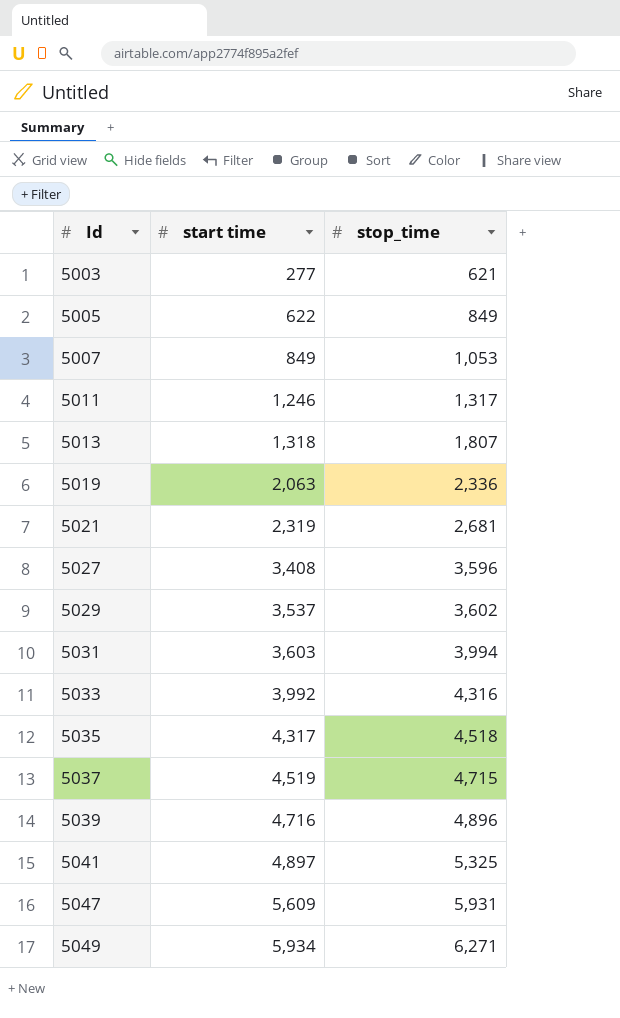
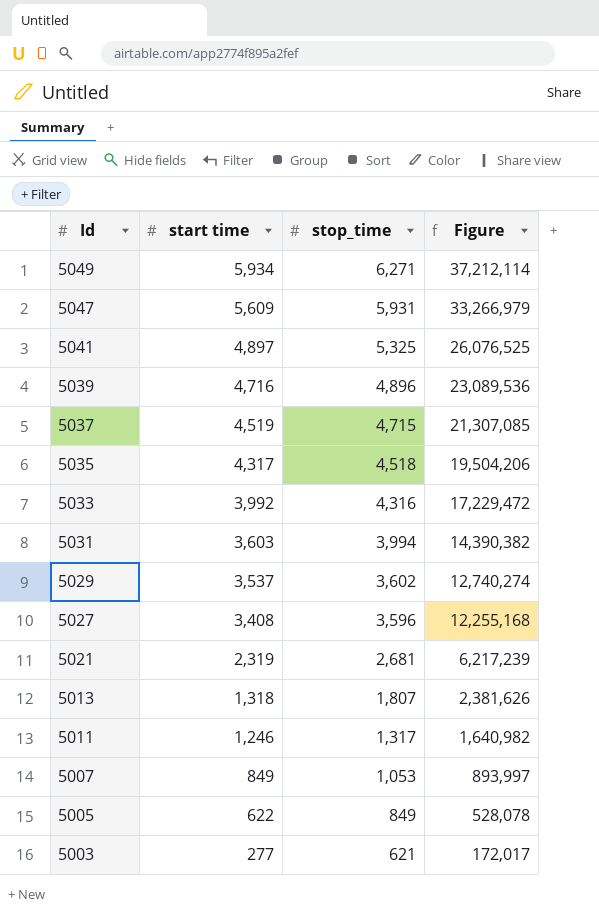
row order: Id ascending -> Id descending
column Figure | formula: none -> [start time] * [stop_time]
row 5019: 2,063 | 2,336 -> none

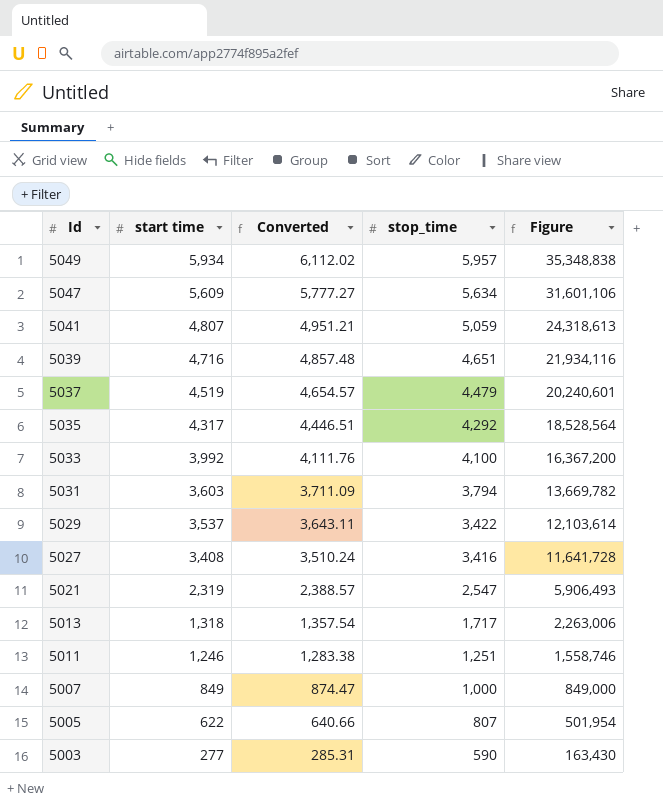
column Converted | formula: none -> [start time] * 1.03
5049 | stop_time: 6,271 -> 5,957
5049 | Figure: 37,212,114 -> 35,348,838
5047 | stop_time: 5,931 -> 5,634
5047 | Figure: 33,266,979 -> 31,601,106
5041 | start time: 4,897 -> 4,807
5041 | stop_time: 5,325 -> 5,059
5041 | Figure: 26,076,525 -> 24,318,613
5039 | stop_time: 4,896 -> 4,651
5039 | Figure: 23,089,536 -> 21,934,116
5037 | stop_time: 4,715 -> 4,479
5037 | Figure: 21,307,085 -> 20,240,601
5035 | stop_time: 4,518 -> 4,292
5035 | Figure: 19,504,206 -> 18,528,564
5033 | stop_time: 4,316 -> 4,100
5033 | Figure: 17,229,472 -> 16,367,200
5031 | stop_time: 3,994 -> 3,794
5031 | Figure: 14,390,382 -> 13,669,782
5029 | stop_time: 3,602 -> 3,422
5029 | Figure: 12,740,274 -> 12,103,614
5027 | stop_time: 3,596 -> 3,416
5027 | Figure: 12,255,168 -> 11,641,728
5021 | stop_time: 2,681 -> 2,547
5021 | Figure: 6,217,239 -> 5,906,493
5013 | stop_time: 1,807 -> 1,717
5013 | Figure: 2,381,626 -> 2,263,006
5011 | stop_time: 1,317 -> 1,251
5011 | Figure: 1,640,982 -> 1,558,746
5007 | stop_time: 1,053 -> 1,000
5007 | Figure: 893,997 -> 849,000
5005 | stop_time: 849 -> 807
5005 | Figure: 528,078 -> 501,954
5003 | stop_time: 621 -> 590
5003 | Figure: 172,017 -> 163,430

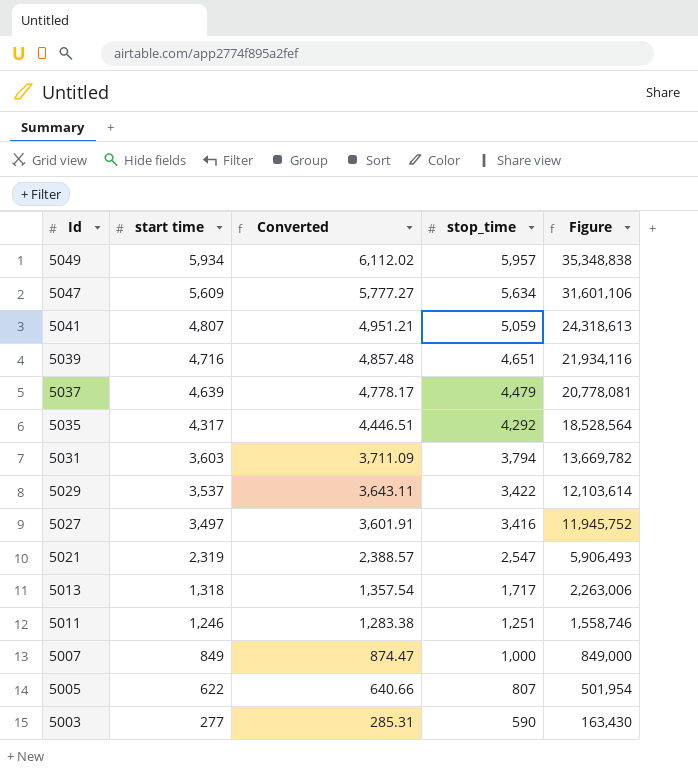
row 5033: 3,992 | 4,111.76 | 4,100 | 16,367,200 -> none
5037 | start time: 4,519 -> 4,639
5037 | Converted: 4,654.57 -> 4,778.17
5037 | Figure: 20,240,601 -> 20,778,081
5027 | start time: 3,408 -> 3,497
5027 | Converted: 3,510.24 -> 3,601.91
5027 | Figure: 11,641,728 -> 11,945,752

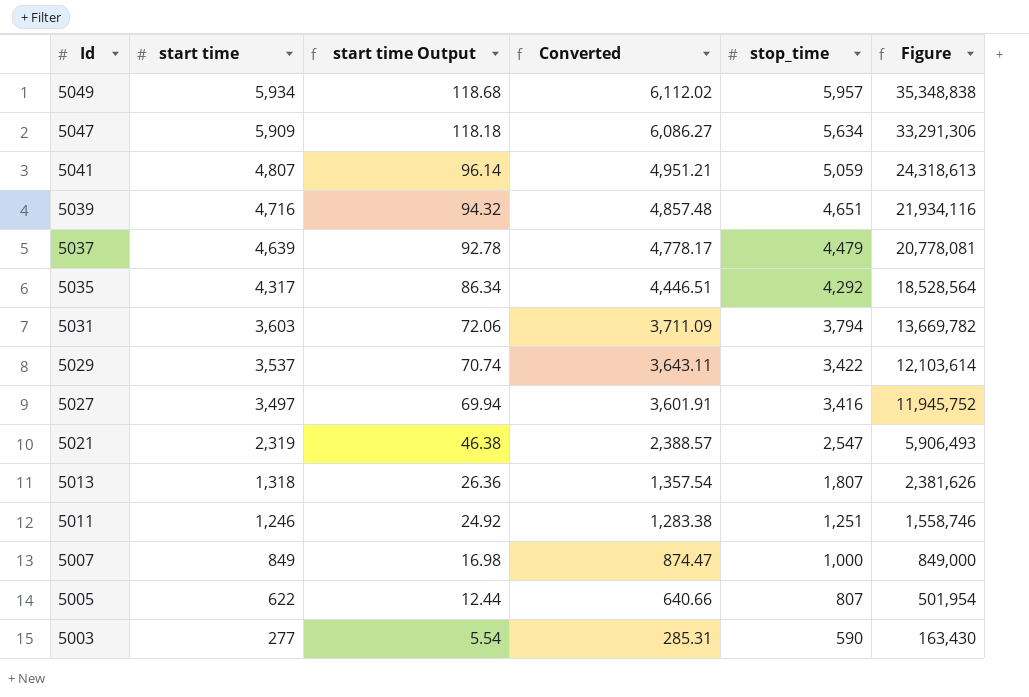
column start time Output | formula: none -> [start time] * 0.02
5047 | start time: 5,609 -> 5,909
5047 | Converted: 5,777.27 -> 6,086.27
5047 | Figure: 31,601,106 -> 33,291,306
5013 | stop_time: 1,717 -> 1,807
5013 | Figure: 2,263,006 -> 2,381,626

